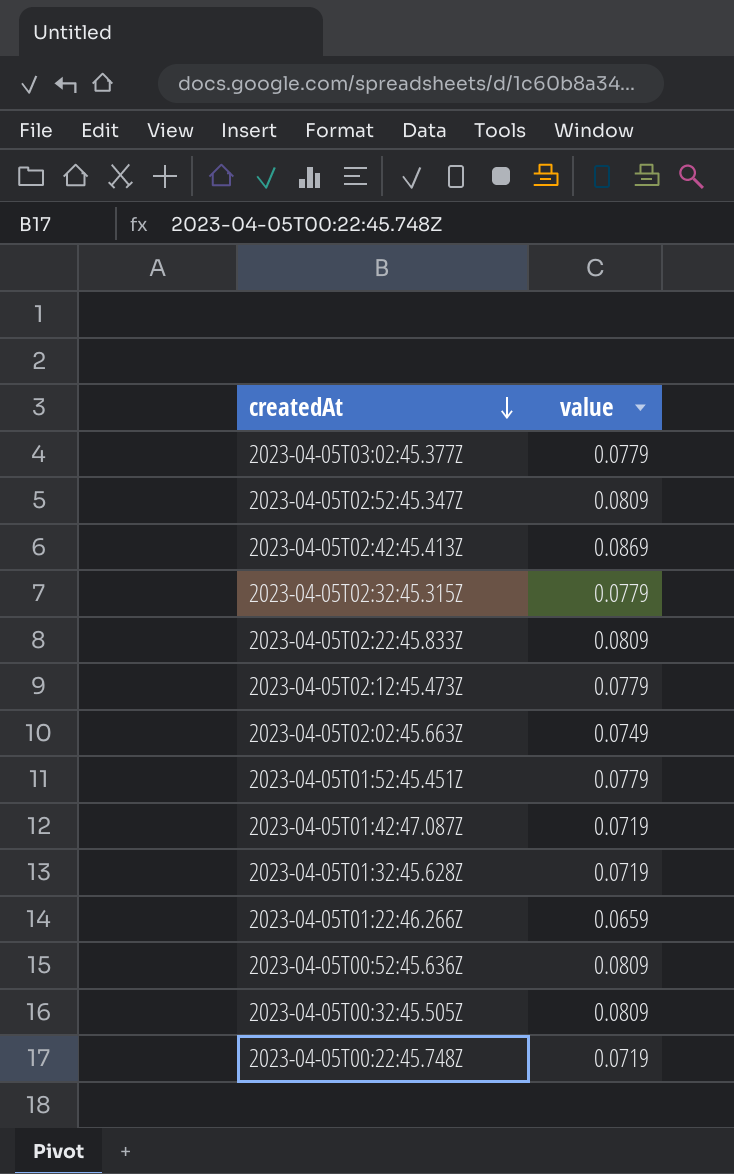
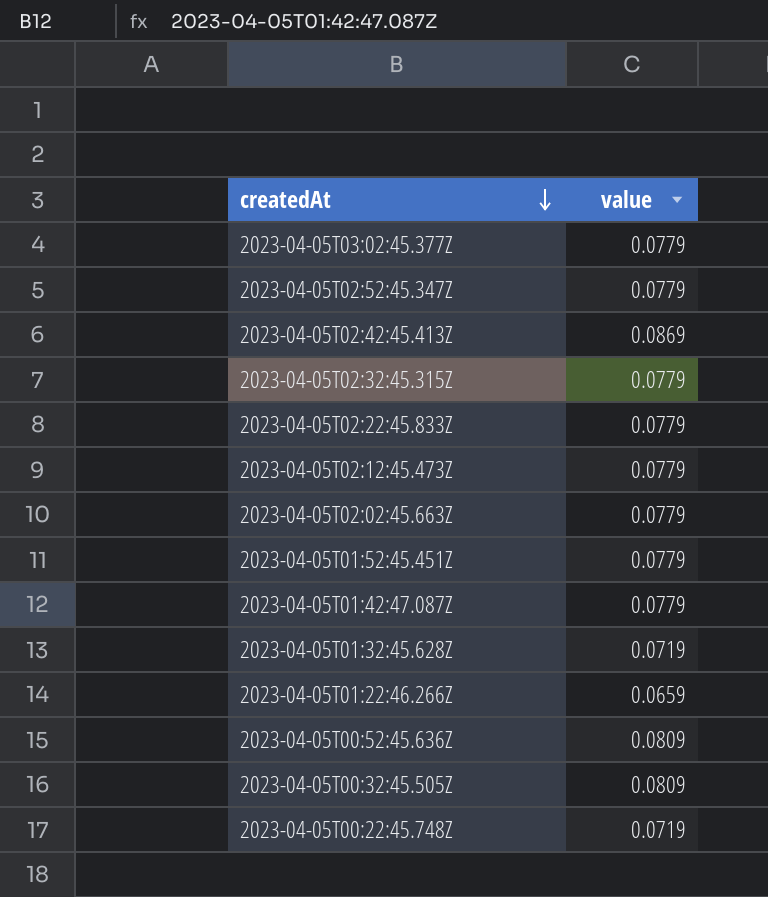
2023-04-05T02:52:45.347Z | value: 0.0809 -> 0.0779
2023-04-05T02:22:45.833Z | value: 0.0809 -> 0.0779
2023-04-05T02:02:45.663Z | value: 0.0749 -> 0.0779
2023-04-05T01:42:47.087Z | value: 0.0719 -> 0.0779

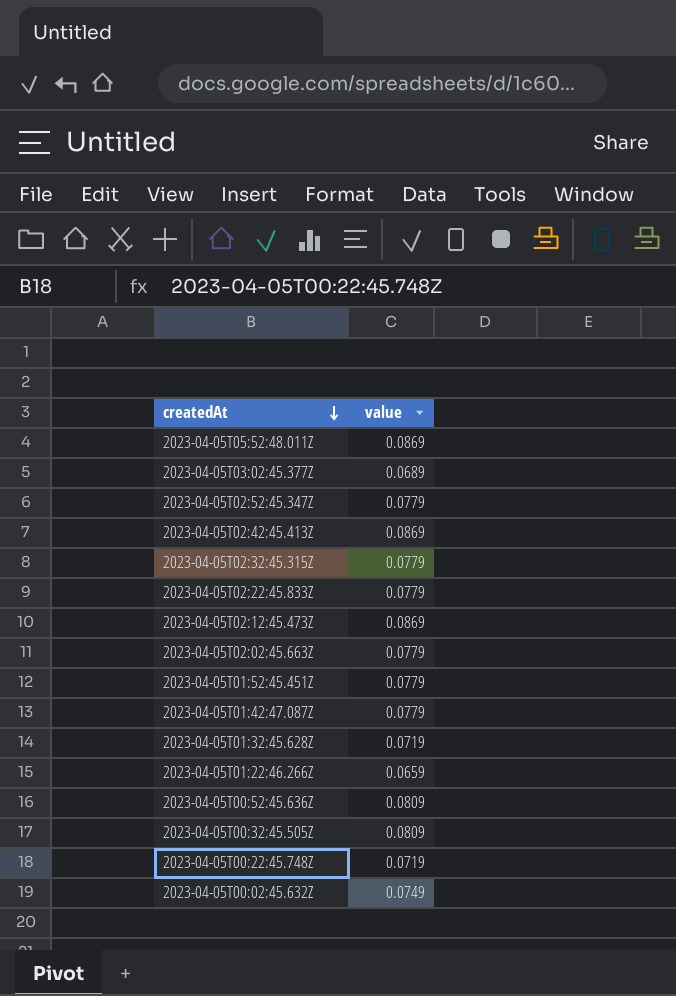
row 2023-04-05T05:52:48.011Z: none -> 0.0869
2023-04-05T03:02:45.377Z | value: 0.0779 -> 0.0689
2023-04-05T02:12:45.473Z | value: 0.0779 -> 0.0869
row 2023-04-05T00:02:45.632Z: none -> 0.0749

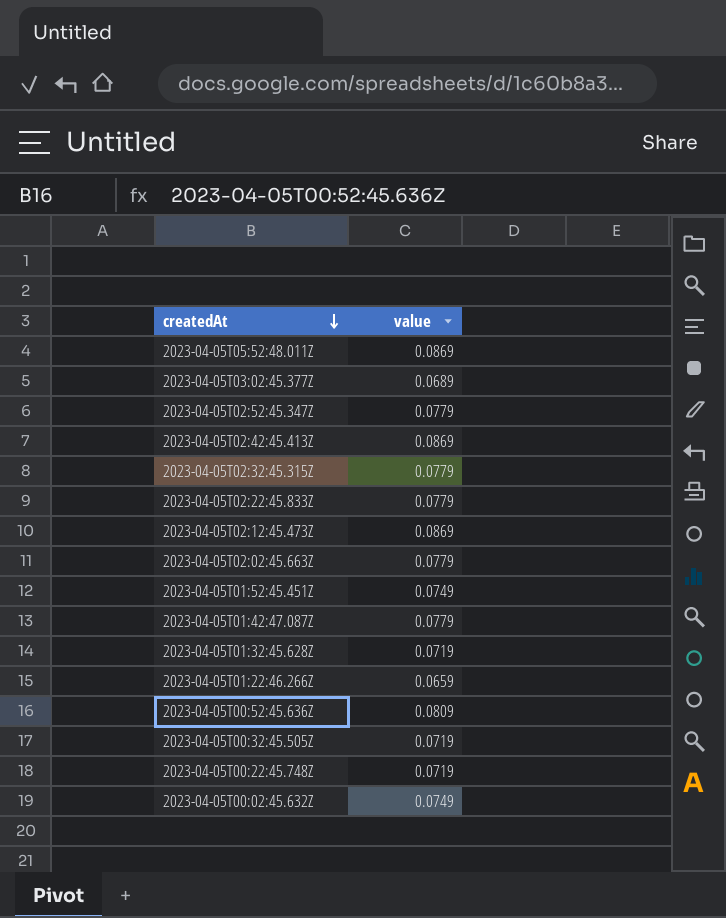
2023-04-05T01:52:45.451Z | value: 0.0779 -> 0.0749
2023-04-05T00:32:45.505Z | value: 0.0809 -> 0.0719

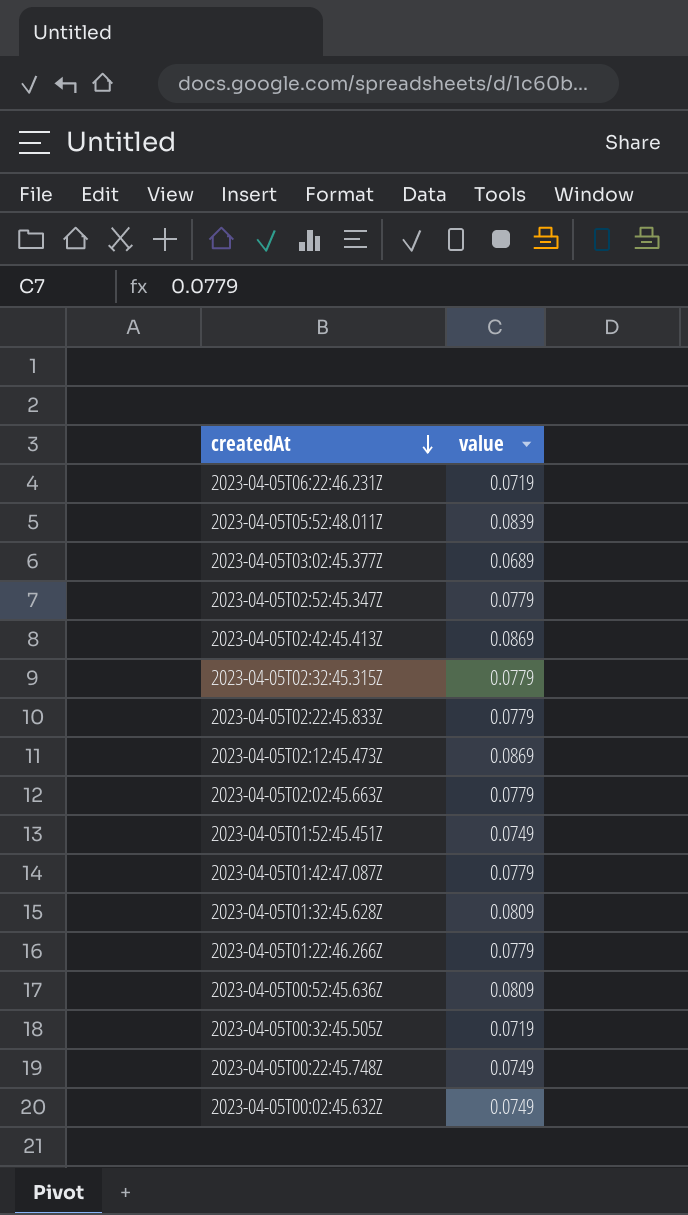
row 2023-04-05T06:22:46.231Z: none -> 0.0719
2023-04-05T05:52:48.011Z | value: 0.0869 -> 0.0839
2023-04-05T01:32:45.628Z | value: 0.0719 -> 0.0809
2023-04-05T01:22:46.266Z | value: 0.0659 -> 0.0779
2023-04-05T00:22:45.748Z | value: 0.0719 -> 0.0749

